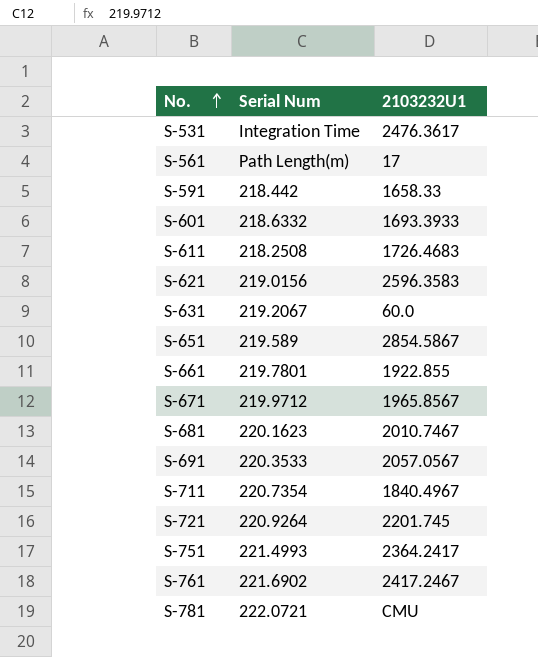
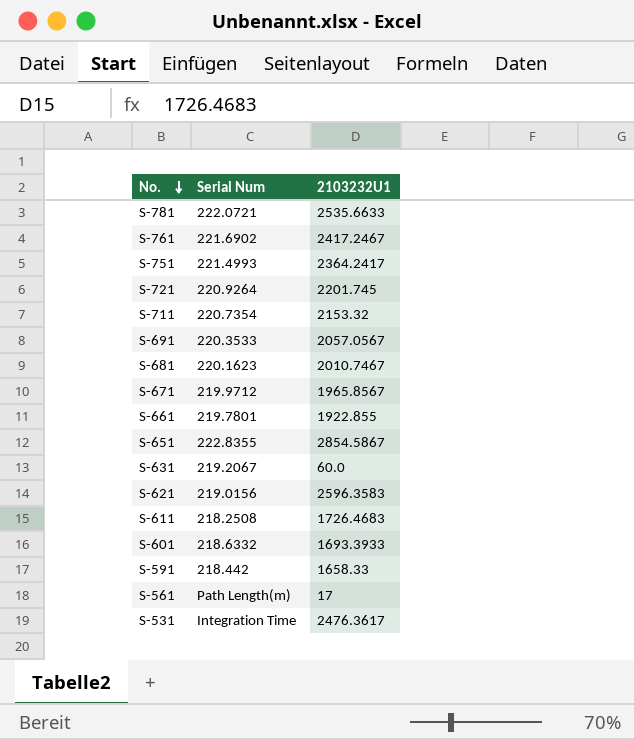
row order: No. ascending -> No. descending
S-781 | 2103232U1: CMU -> 2535.6633
S-711 | 2103232U1: 1840.4967 -> 2153.32
S-651 | Serial Num: 219.589 -> 222.8355

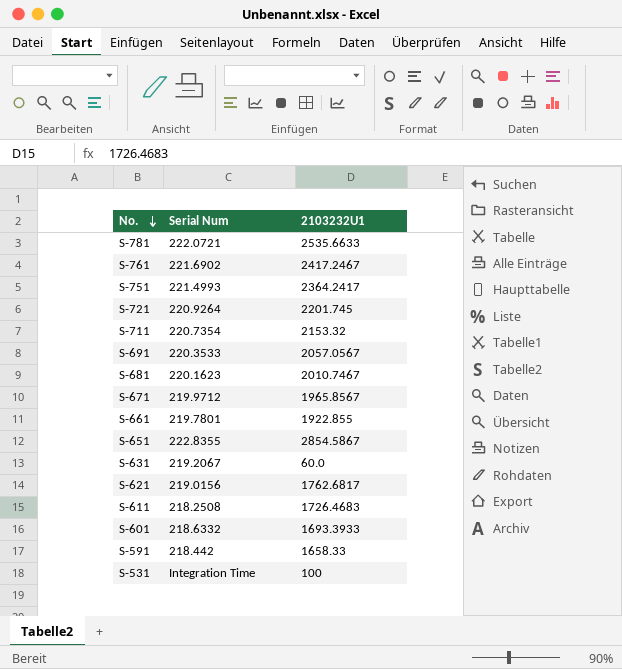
row S-561: Path Length(m) | 17 -> none
S-621 | 2103232U1: 2596.3583 -> 1762.6817
S-531 | 2103232U1: 2476.3617 -> 100

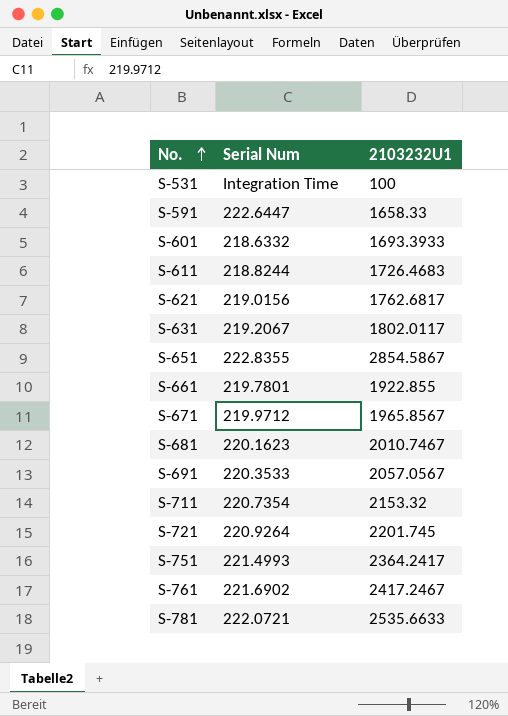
row order: No. descending -> No. ascending
S-591 | Serial Num: 218.442 -> 222.6447
S-611 | Serial Num: 218.2508 -> 218.8244
S-631 | 2103232U1: 60.0 -> 1802.0117

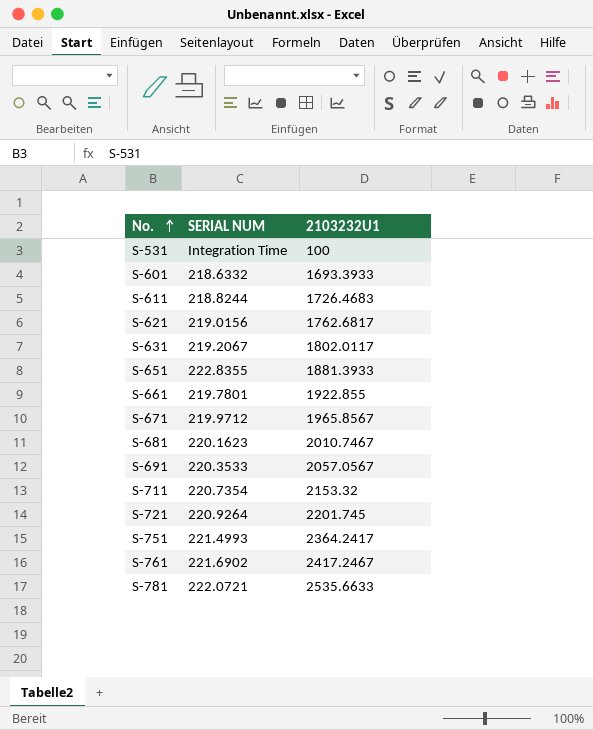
column name: Serial Num -> SERIAL NUM
row S-591: 222.6447 | 1658.33 -> none
S-651 | 2103232U1: 2854.5867 -> 1881.3933

